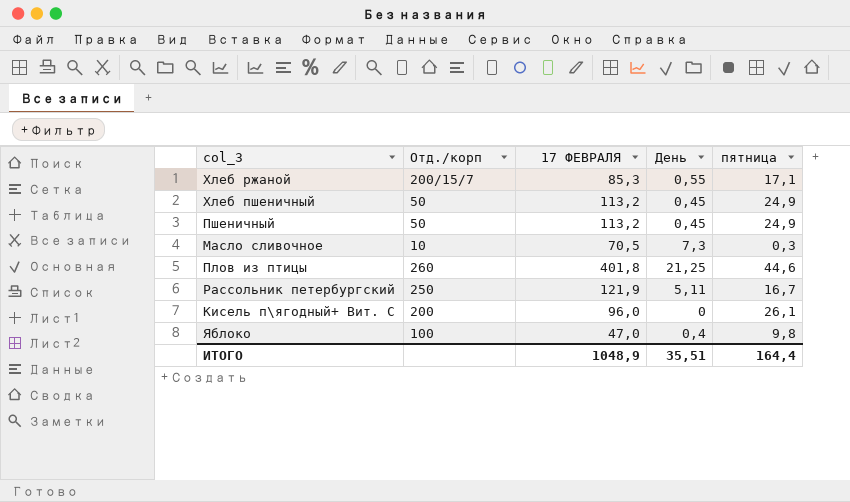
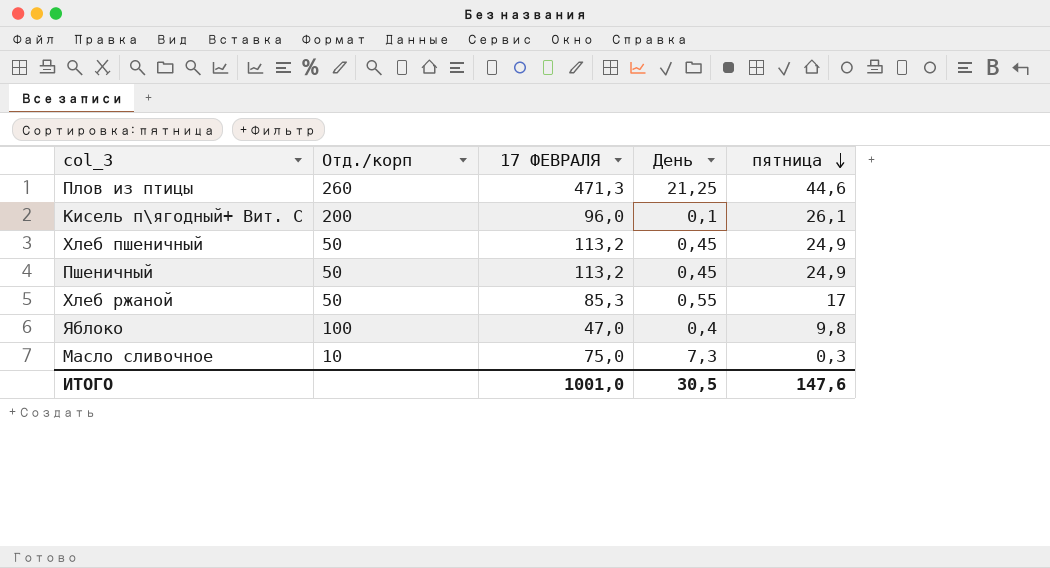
row order: none -> пятница descending
row Рассольник петербургский: 250 | 121,9 | 5,11 | 16,7 -> none
Плов из птицы | 17 ФЕВРАЛЯ: 401,8 -> 471,3
Кисель п\ягодный+ Вит. С | День: 0 -> 0,1
Хлеб ржаной | Отд./корп: 200/15/7 -> 50
Хлеб ржаной | пятница: 17,1 -> 17
Масло сливочное | 17 ФЕВРАЛЯ: 70,5 -> 75,0
ИТОГО | 17 ФЕВРАЛЯ: 1048,9 -> 1001,0
ИТОГО | День: 35,51 -> 30,5
ИТОГО | пятница: 164,4 -> 147,6

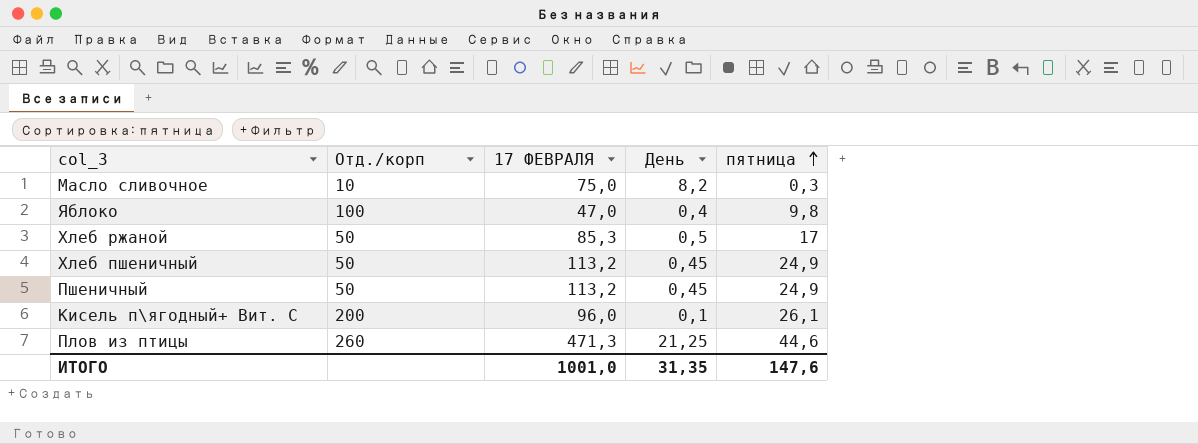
row order: пятница descending -> пятница ascending
Масло сливочное | День: 7,3 -> 8,2
Хлеб ржаной | День: 0,55 -> 0,5
ИТОГО | День: 30,5 -> 31,35

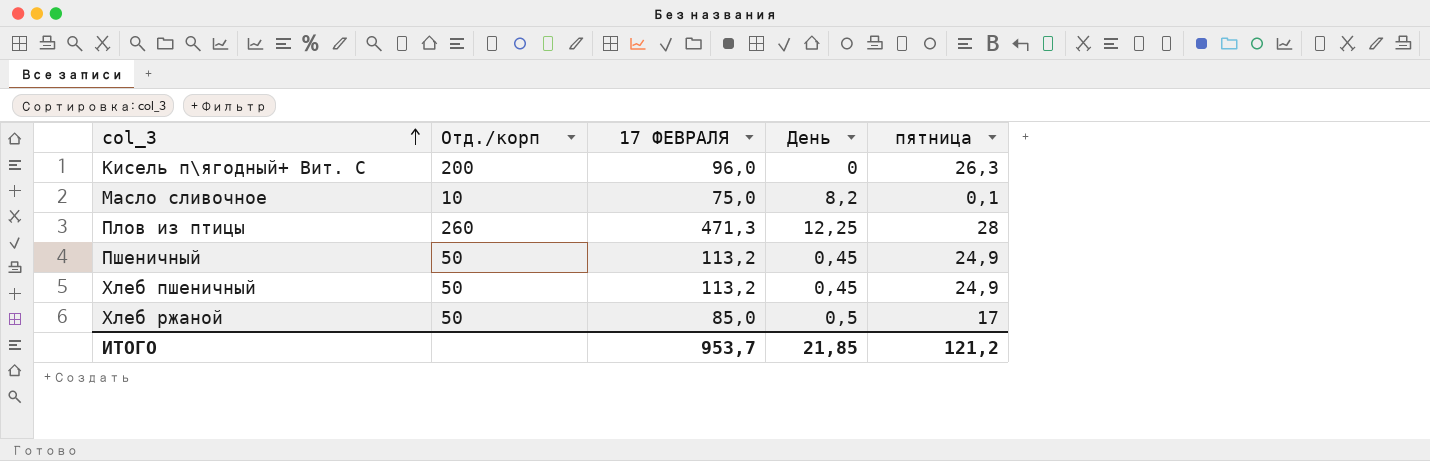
row order: пятница ascending -> col_3 ascending
row Яблоко: 100 | 47,0 | 0,4 | 9,8 -> none
Кисель п\ягодный+ Вит. С | День: 0,1 -> 0
Кисель п\ягодный+ Вит. С | пятница: 26,1 -> 26,3
Масло сливочное | пятница: 0,3 -> 0,1
Плов из птицы | День: 21,25 -> 12,25
Плов из птицы | пятница: 44,6 -> 28
Хлеб ржаной | 17 ФЕВРАЛЯ: 85,3 -> 85,0
ИТОГО | 17 ФЕВРАЛЯ: 1001,0 -> 953,7
ИТОГО | День: 31,35 -> 21,85
ИТОГО | пятница: 147,6 -> 121,2

